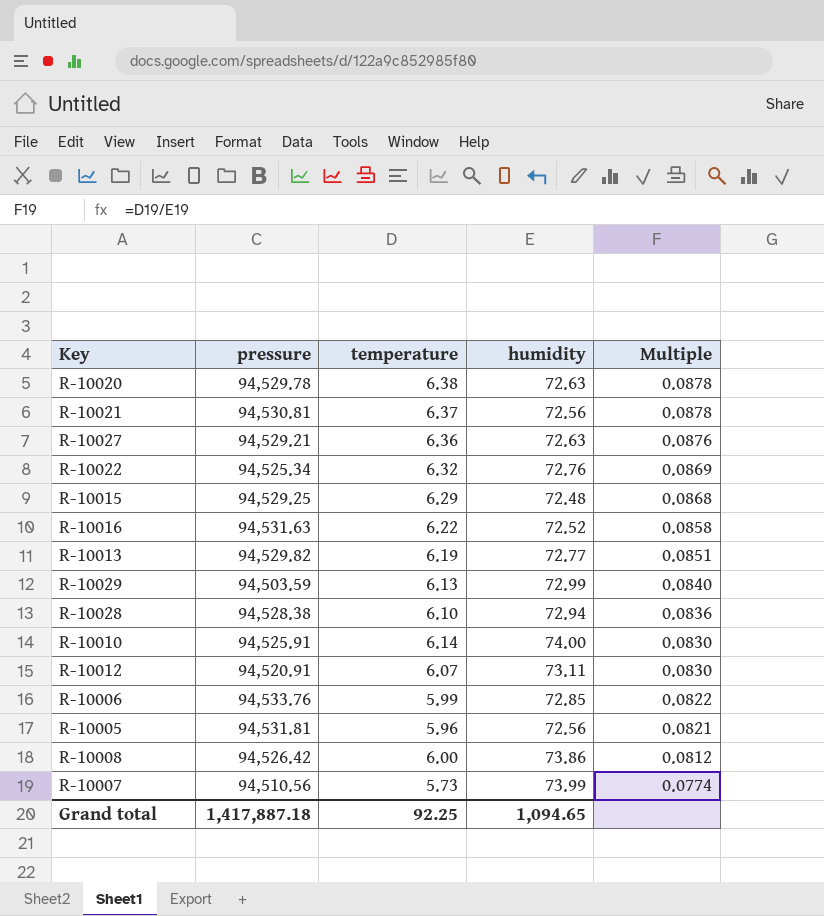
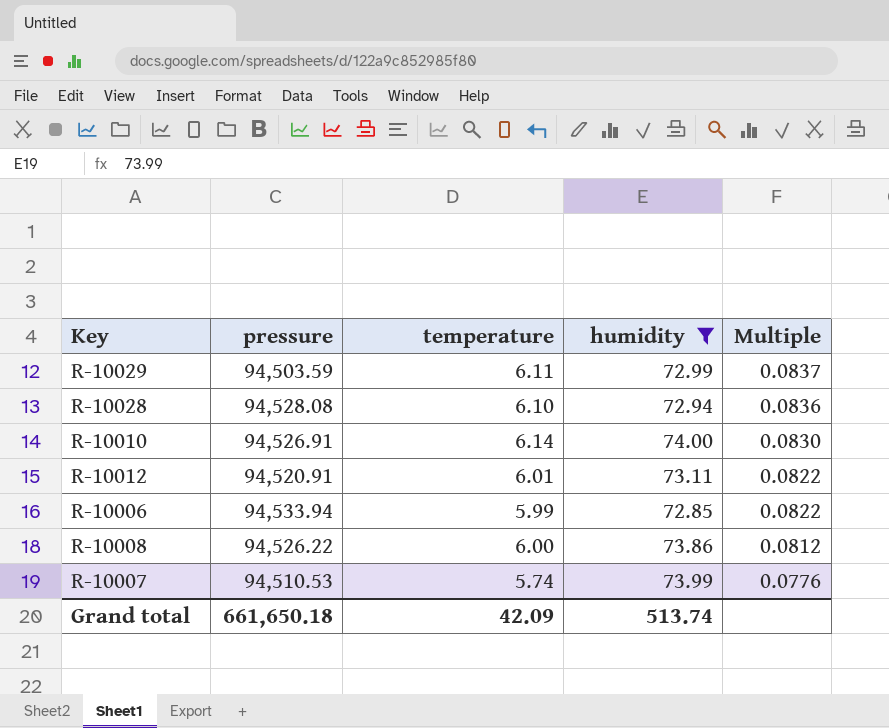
filter: none -> humidity >= 72.85
R-10029 | temperature: 6.13 -> 6.11
R-10029 | Multiple: 0.0840 -> 0.0837
R-10028 | pressure: 94,528.38 -> 94,528.08
R-10010 | pressure: 94,525.91 -> 94,526.91
R-10012 | temperature: 6.07 -> 6.01
R-10012 | Multiple: 0.0830 -> 0.0822
R-10006 | pressure: 94,533.76 -> 94,533.94
R-10008 | pressure: 94,526.42 -> 94,526.22
R-10007 | pressure: 94,510.56 -> 94,510.53
R-10007 | temperature: 5.73 -> 5.74
R-10007 | Multiple: 0.0774 -> 0.0776
Grand total | pressure: 1,417,887.18 -> 661,650.18
Grand total | temperature: 92.25 -> 42.09
Grand total | humidity: 1,094.65 -> 513.74

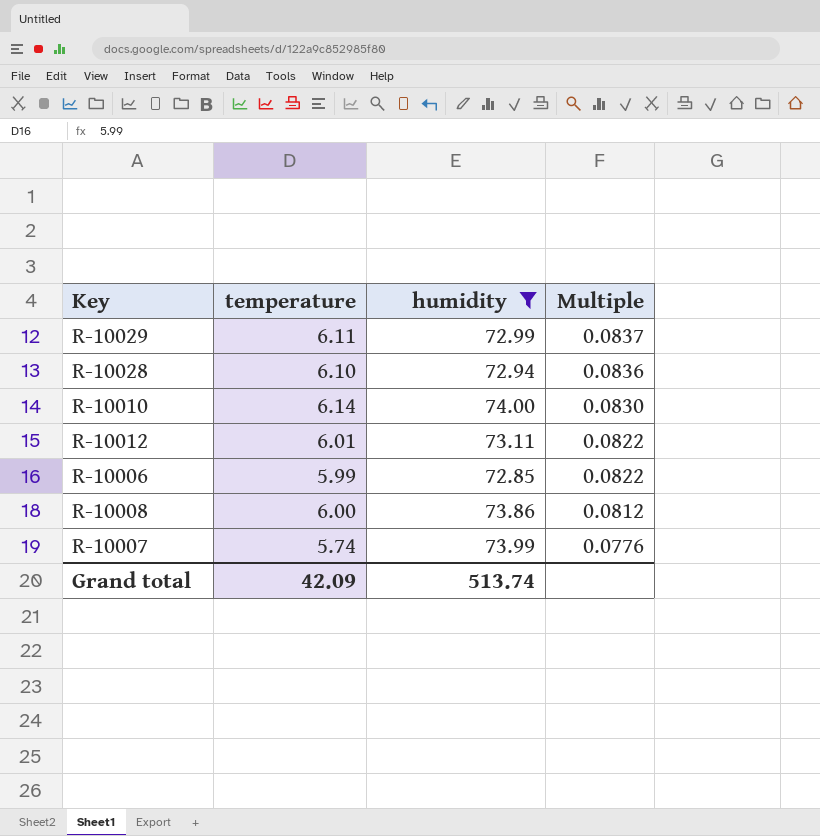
column pressure | position: 2 -> none

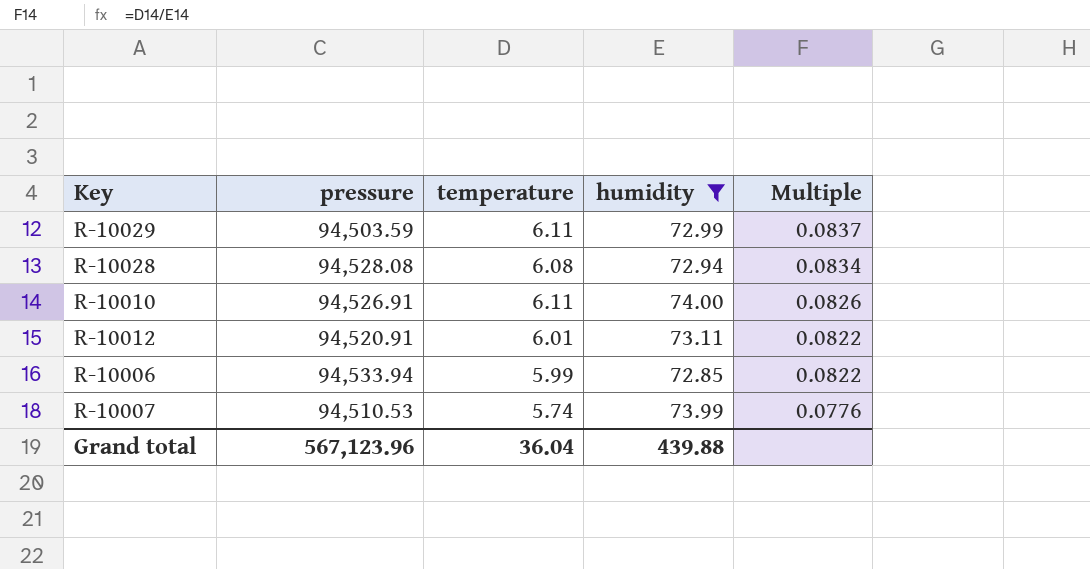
column pressure | position: none -> 2
row R-10008: 6.00 | 73.86 | 0.0812 -> none
R-10028 | temperature: 6.10 -> 6.08
R-10028 | Multiple: 0.0836 -> 0.0834
R-10010 | temperature: 6.14 -> 6.11
R-10010 | Multiple: 0.0830 -> 0.0826
Grand total | temperature: 42.09 -> 36.04
Grand total | humidity: 513.74 -> 439.88

